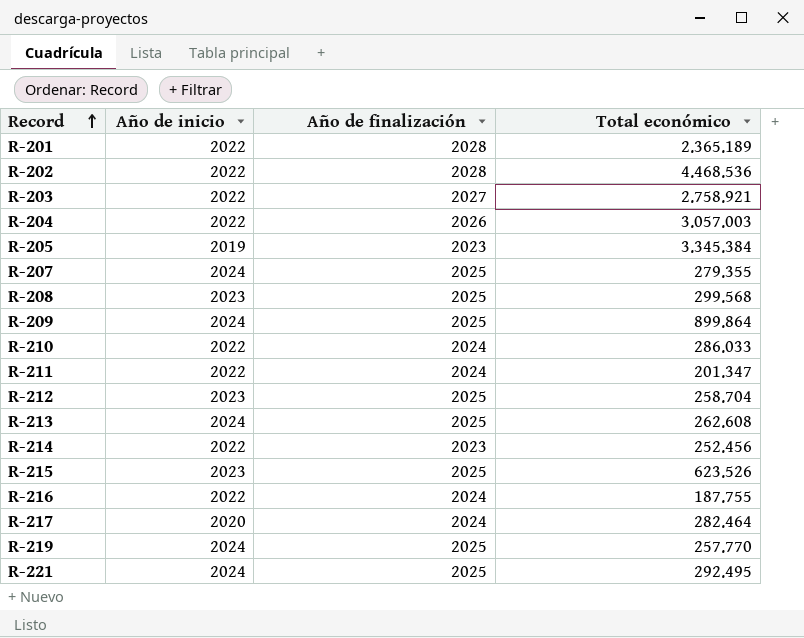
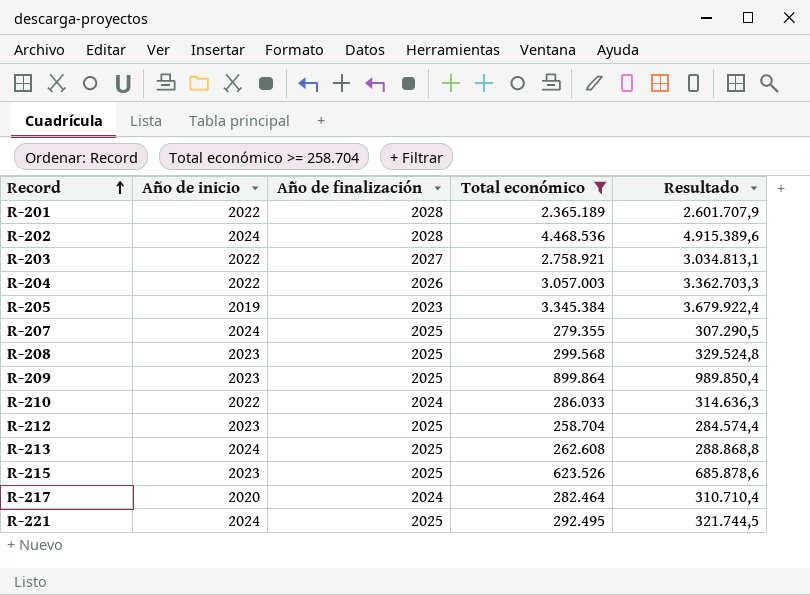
filter: none -> Total económico >= 258.704
column Resultado | formula: none -> [Total económico] * 1,1
R-202 | Año de inicio: 2022 -> 2024
R-209 | Año de inicio: 2024 -> 2023

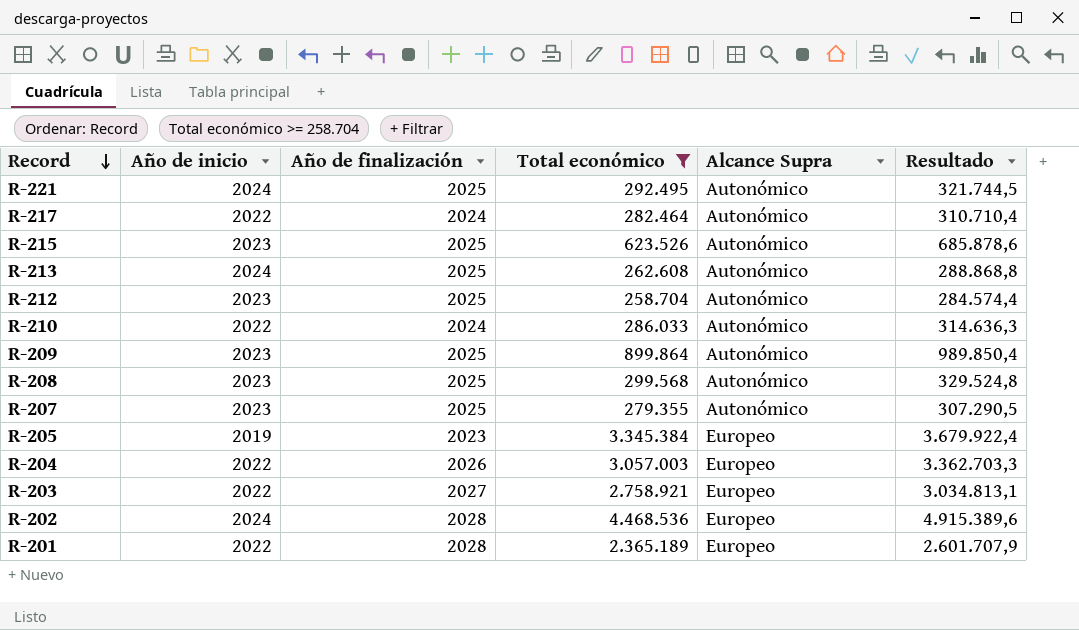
row order: Record ascending -> Record descending
column Alcance Supra | position: none -> 5
R-217 | Año de inicio: 2020 -> 2022
R-207 | Año de inicio: 2024 -> 2023

